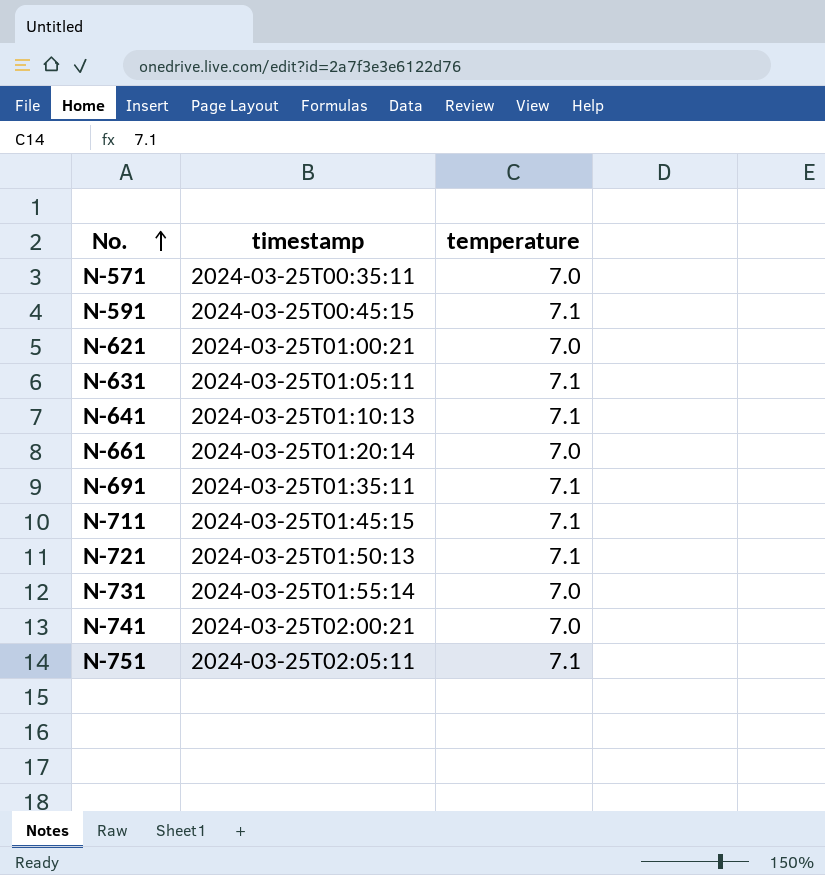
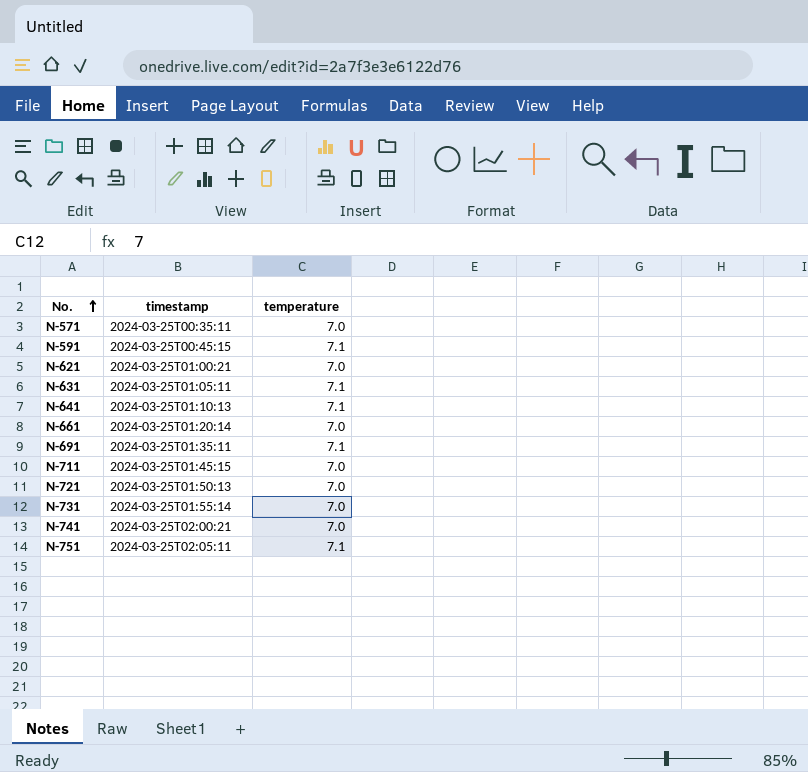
N-711 | temperature: 7.1 -> 7.0
N-721 | temperature: 7.1 -> 7.0

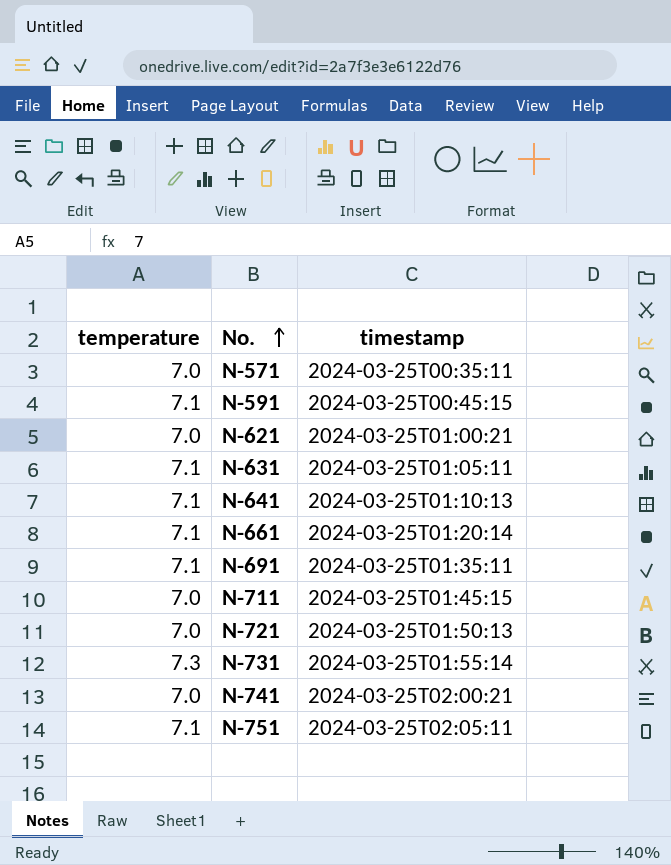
column temperature | position: 3 -> 1
N-661 | temperature: 7.0 -> 7.1
N-731 | temperature: 7.0 -> 7.3

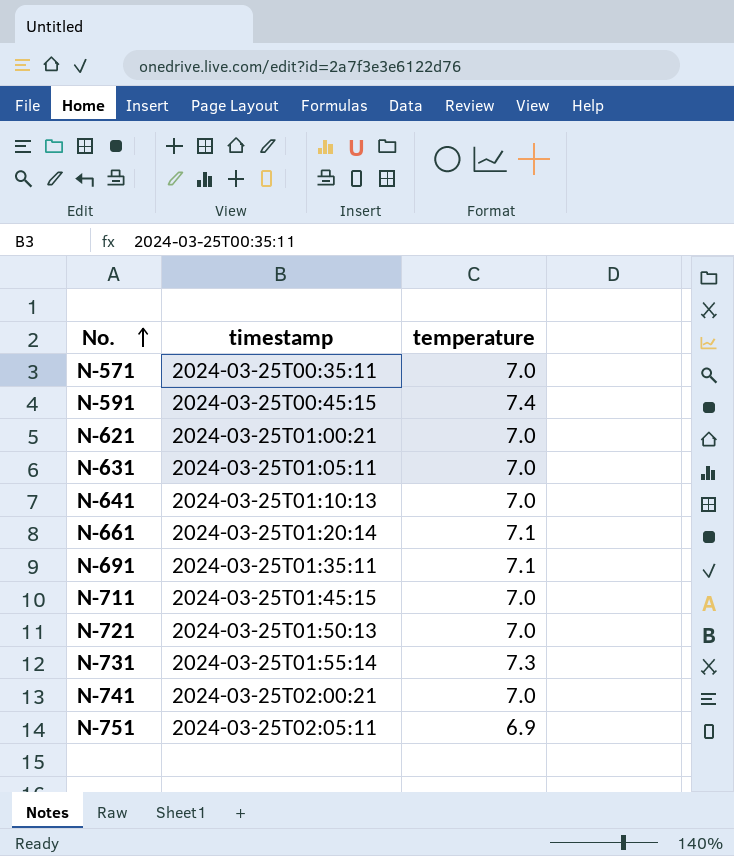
column temperature | position: 1 -> 3
N-591 | temperature: 7.1 -> 7.4
N-631 | temperature: 7.1 -> 7.0
N-641 | temperature: 7.1 -> 7.0
N-751 | temperature: 7.1 -> 6.9

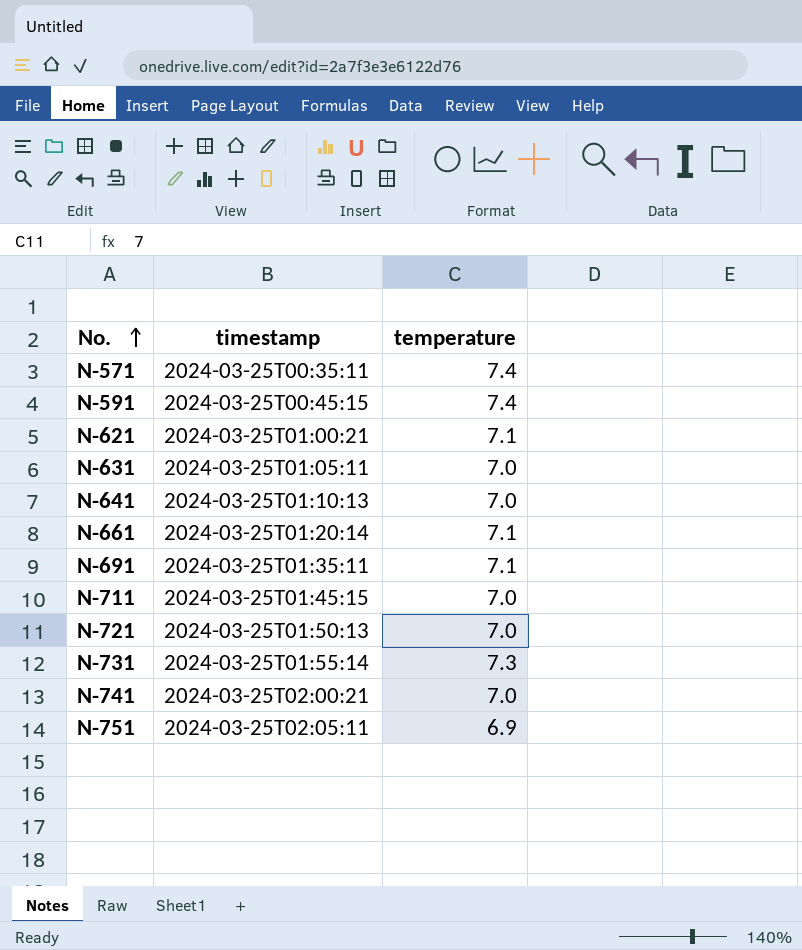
N-571 | temperature: 7.0 -> 7.4
N-621 | temperature: 7.0 -> 7.1

